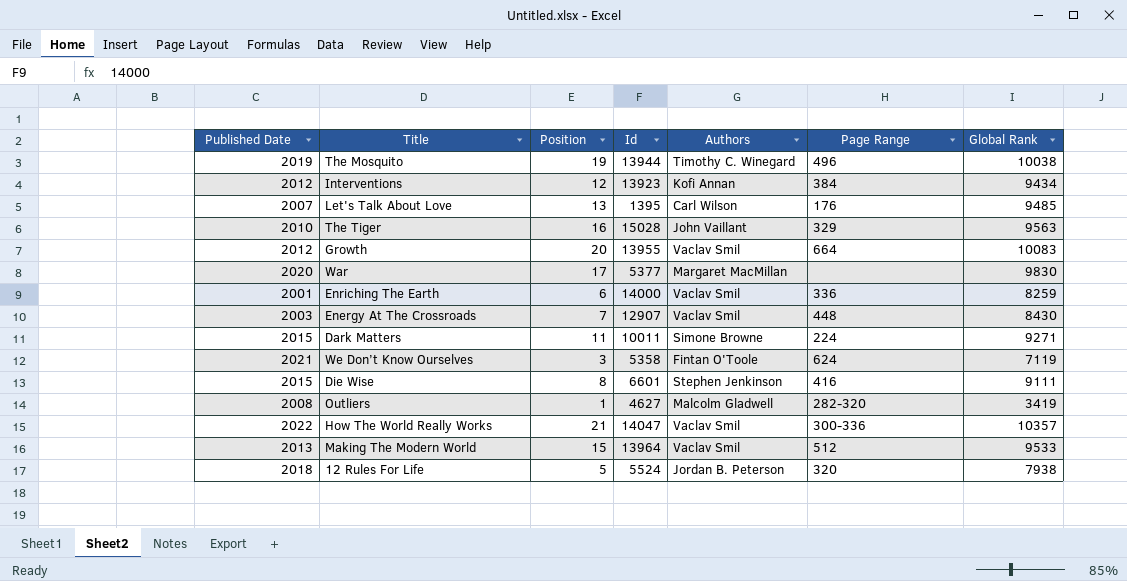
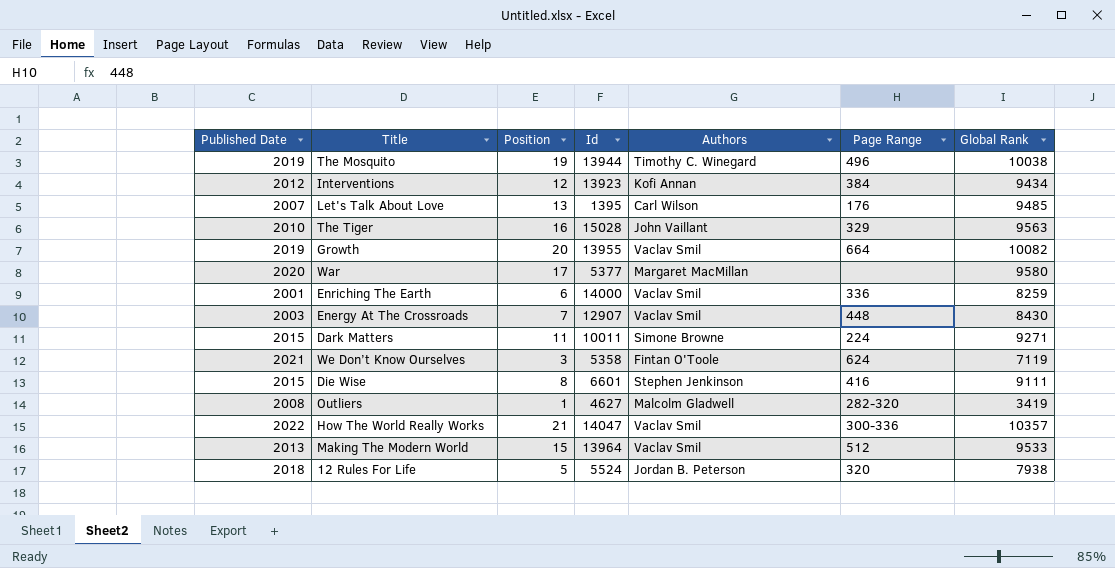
Growth | Published Date: 2012 -> 2019
Growth | Global Rank: 10083 -> 10082
War | Global Rank: 9830 -> 9580

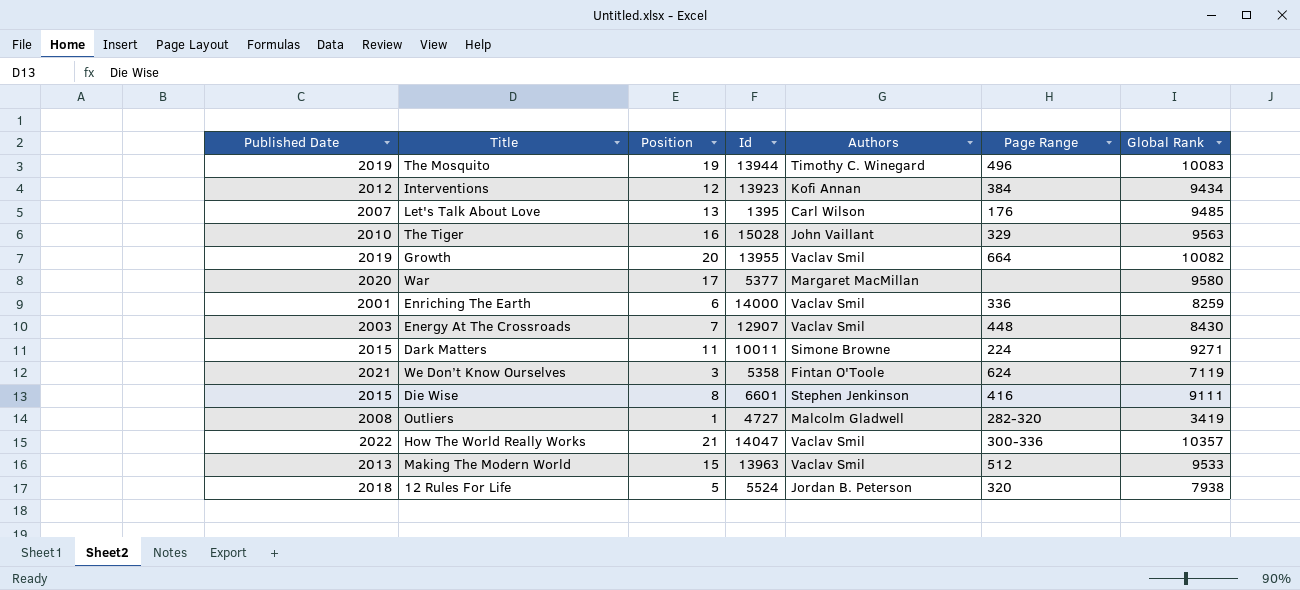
The Mosquito | Global Rank: 10038 -> 10083
Outliers | Id: 4627 -> 4727
Making The Modern World | Id: 13964 -> 13963

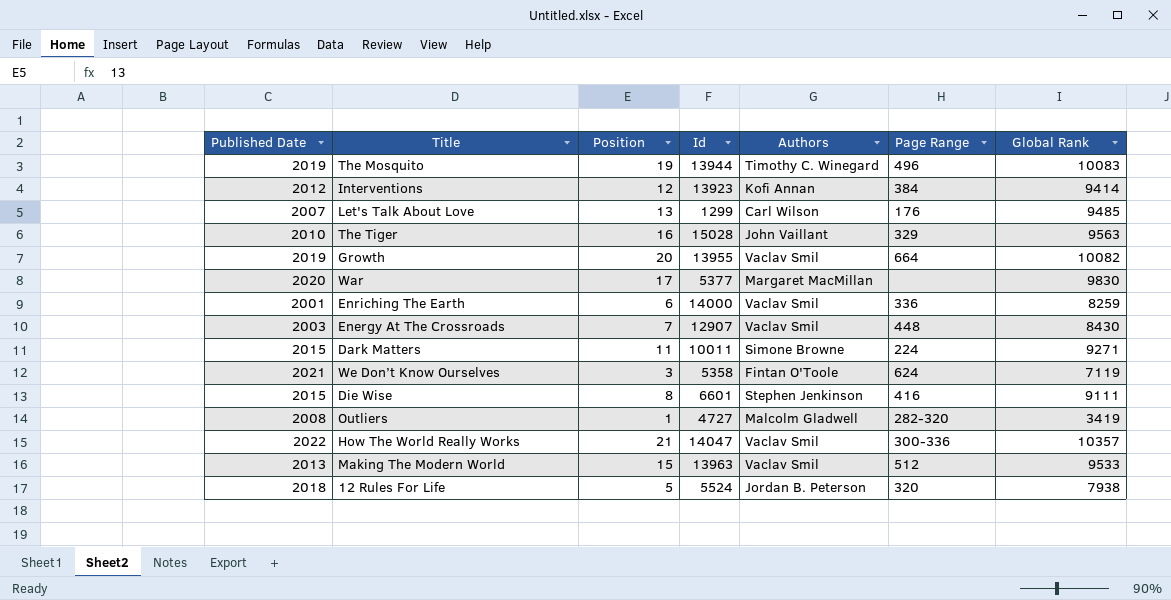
Interventions | Global Rank: 9434 -> 9414
Let's Talk About Love | Id: 1395 -> 1299
War | Global Rank: 9580 -> 9830

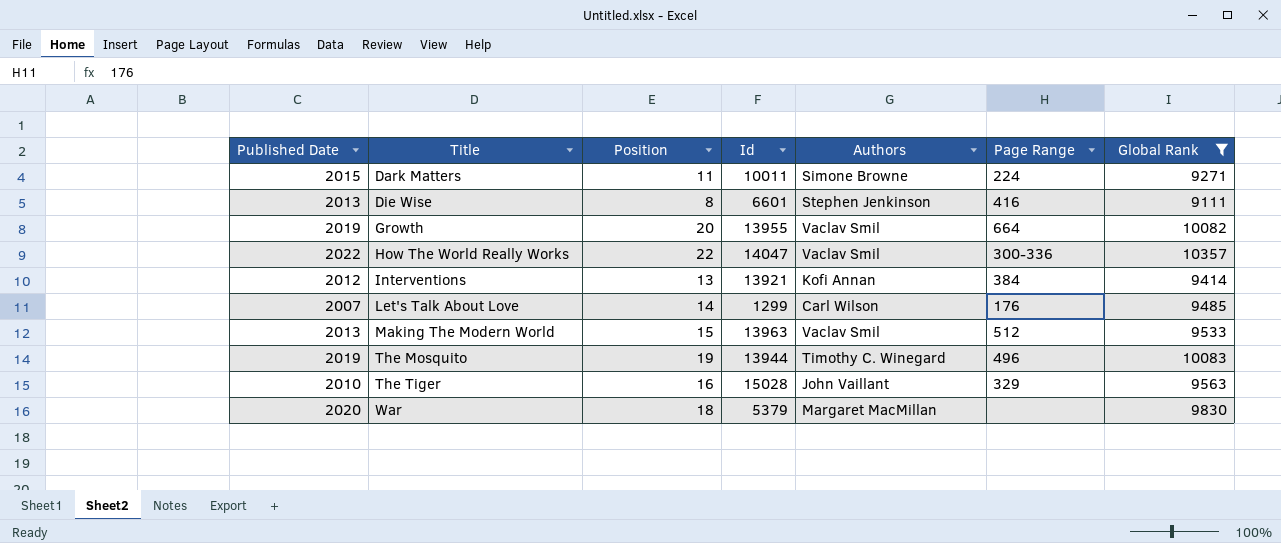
filter: none -> Global Rank >= 9111
row order: none -> Title ascending
Die Wise | Published Date: 2015 -> 2013
How The World Really Works | Position: 21 -> 22
Interventions | Position: 12 -> 13
Interventions | Id: 13923 -> 13921
Let's Talk About Love | Position: 13 -> 14
War | Position: 17 -> 18
War | Id: 5377 -> 5379

